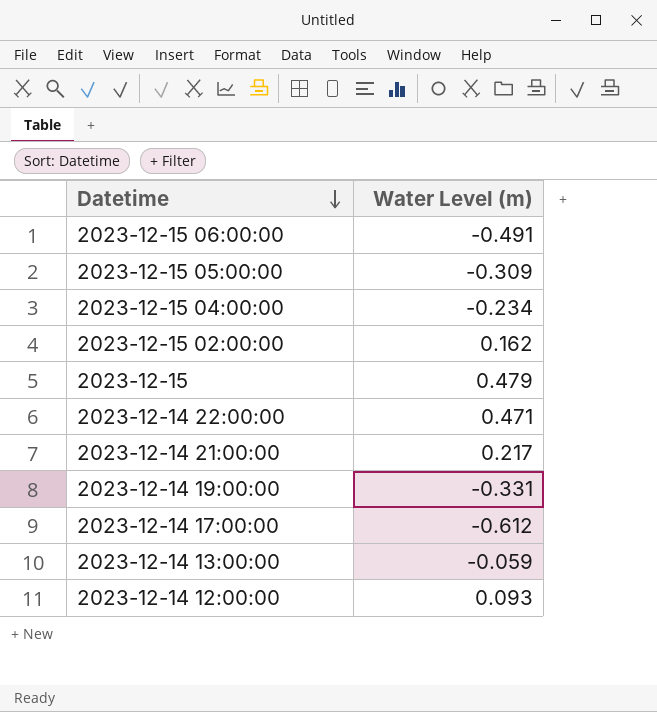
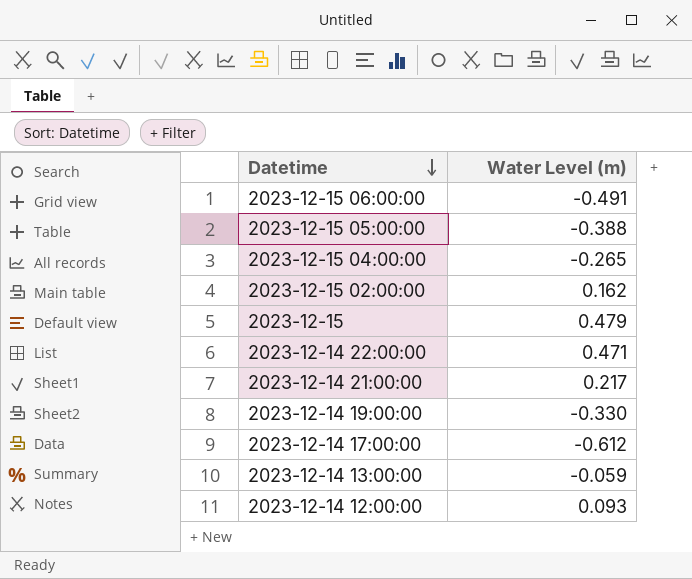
2023-12-15 05:00:00 | Water Level (m): -0.309 -> -0.388
2023-12-15 04:00:00 | Water Level (m): -0.234 -> -0.265
2023-12-14 19:00:00 | Water Level (m): -0.331 -> -0.330

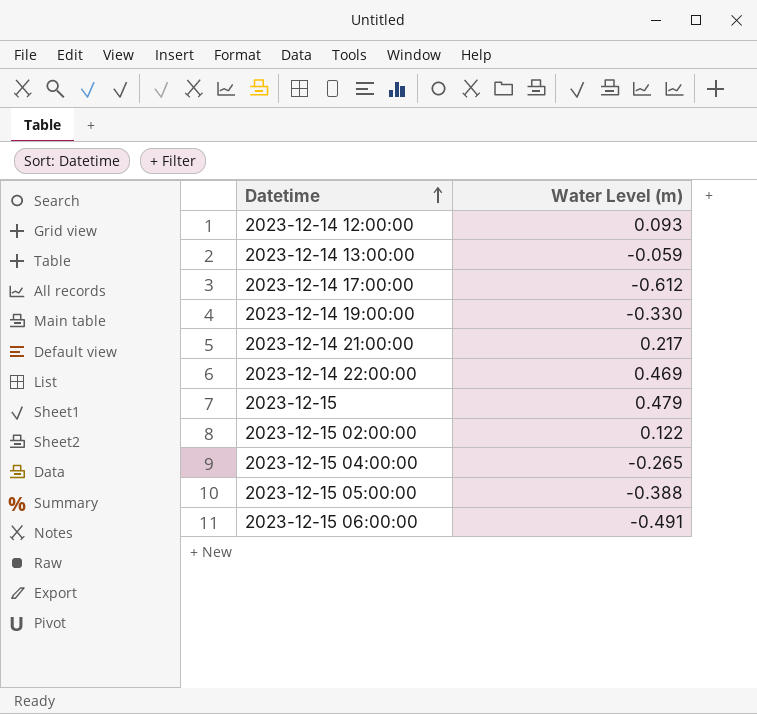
row order: Datetime descending -> Datetime ascending
2023-12-14 22:00:00 | Water Level (m): 0.471 -> 0.469
2023-12-15 02:00:00 | Water Level (m): 0.162 -> 0.122

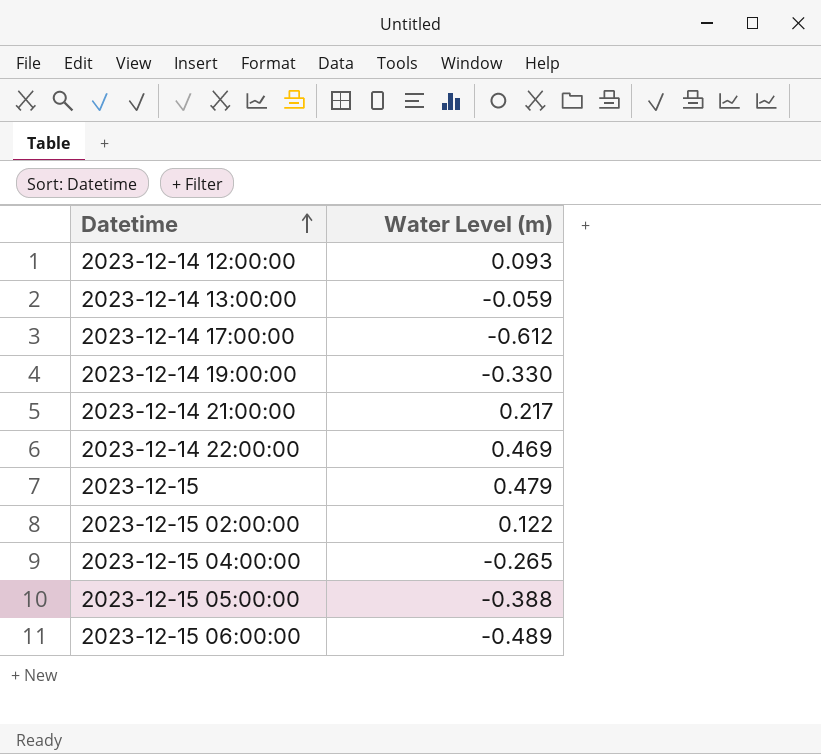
2023-12-15 06:00:00 | Water Level (m): -0.491 -> -0.489

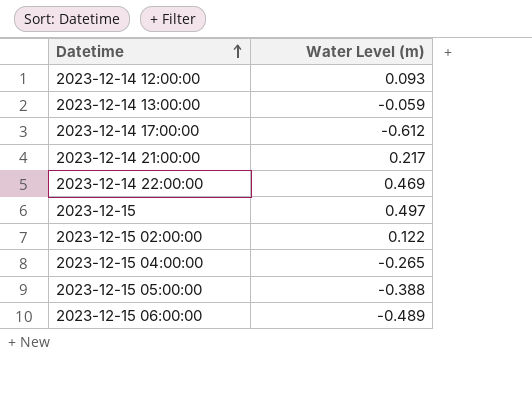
row 2023-12-14 19:00:00: -0.330 -> none
2023-12-15 | Water Level (m): 0.479 -> 0.497

